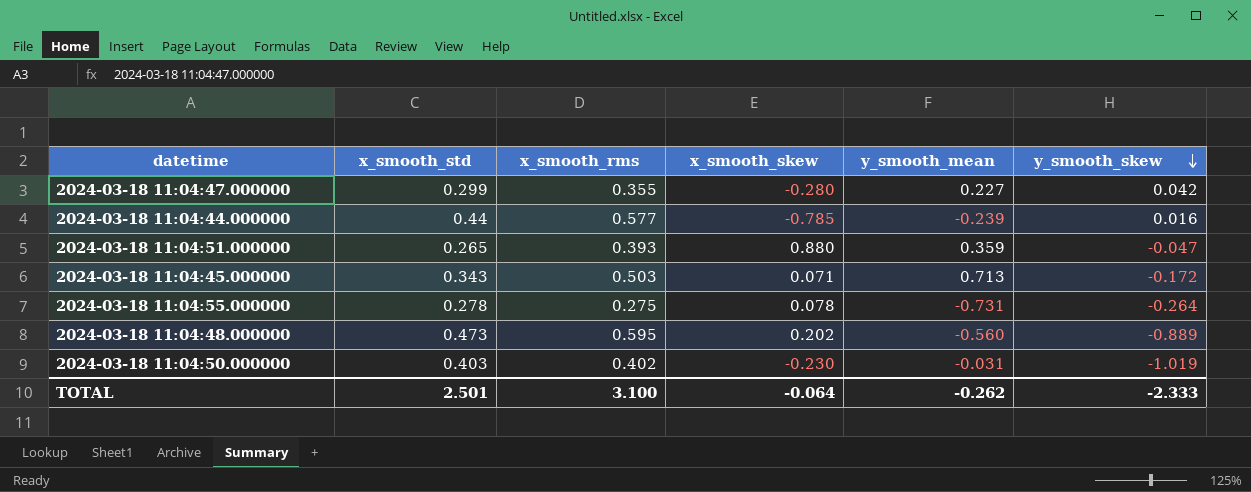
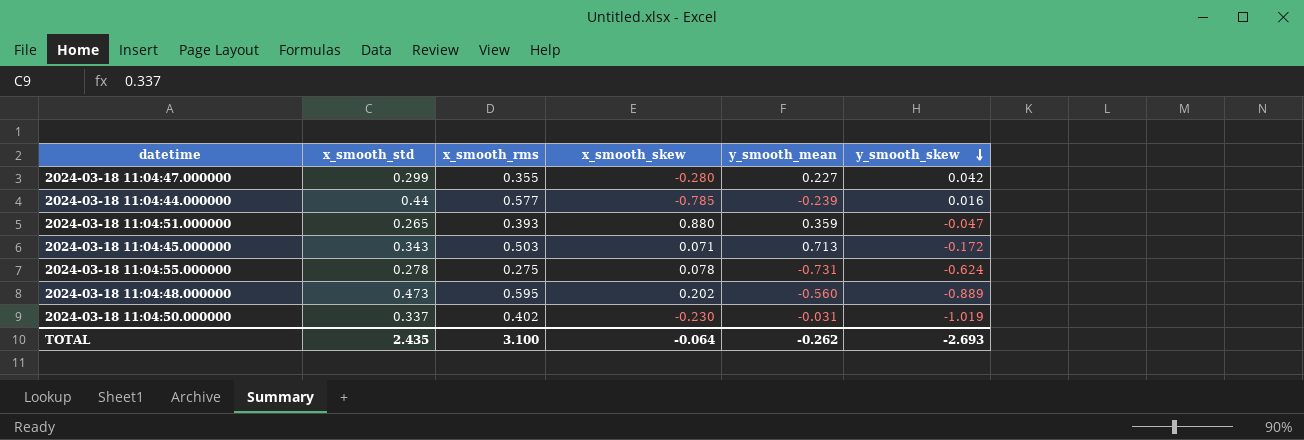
2024-03-18 11:04:55.000000 | y_smooth_skew: -0.264 -> -0.624
2024-03-18 11:04:50.000000 | x_smooth_std: 0.403 -> 0.337
TOTAL | x_smooth_std: 2.501 -> 2.435
TOTAL | y_smooth_skew: -2.333 -> -2.693

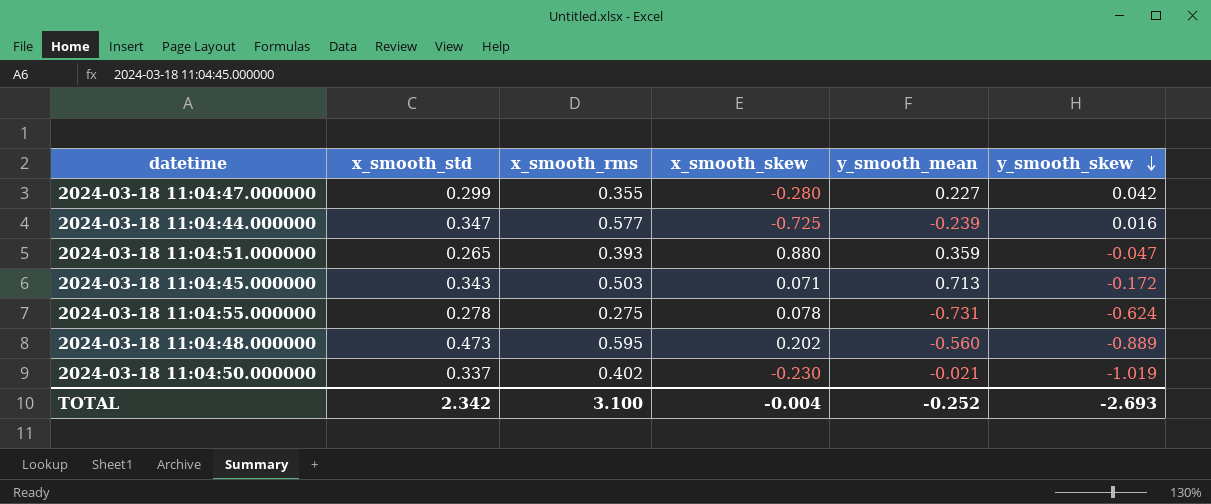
2024-03-18 11:04:44.000000 | x_smooth_std: 0.44 -> 0.347
2024-03-18 11:04:44.000000 | x_smooth_skew: -0.785 -> -0.725
2024-03-18 11:04:50.000000 | y_smooth_mean: -0.031 -> -0.021
TOTAL | x_smooth_std: 2.435 -> 2.342
TOTAL | x_smooth_skew: -0.064 -> -0.004
TOTAL | y_smooth_mean: -0.262 -> -0.252

